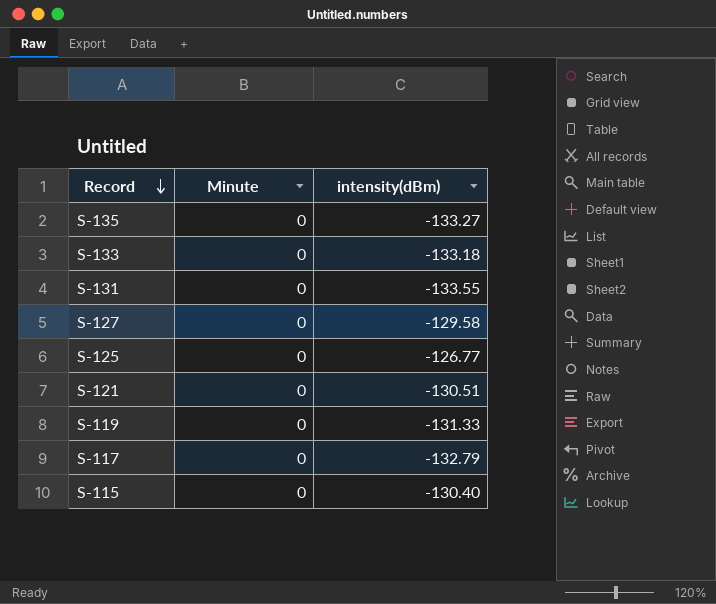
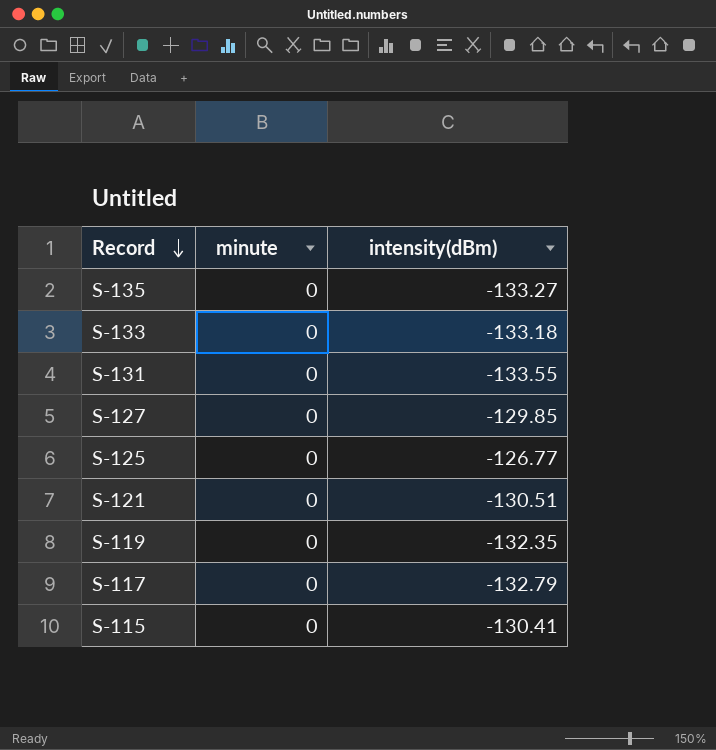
column name: Minute -> minute
S-127 | intensity(dBm): -129.58 -> -129.85
S-119 | intensity(dBm): -131.33 -> -132.35
S-115 | intensity(dBm): -130.40 -> -130.41

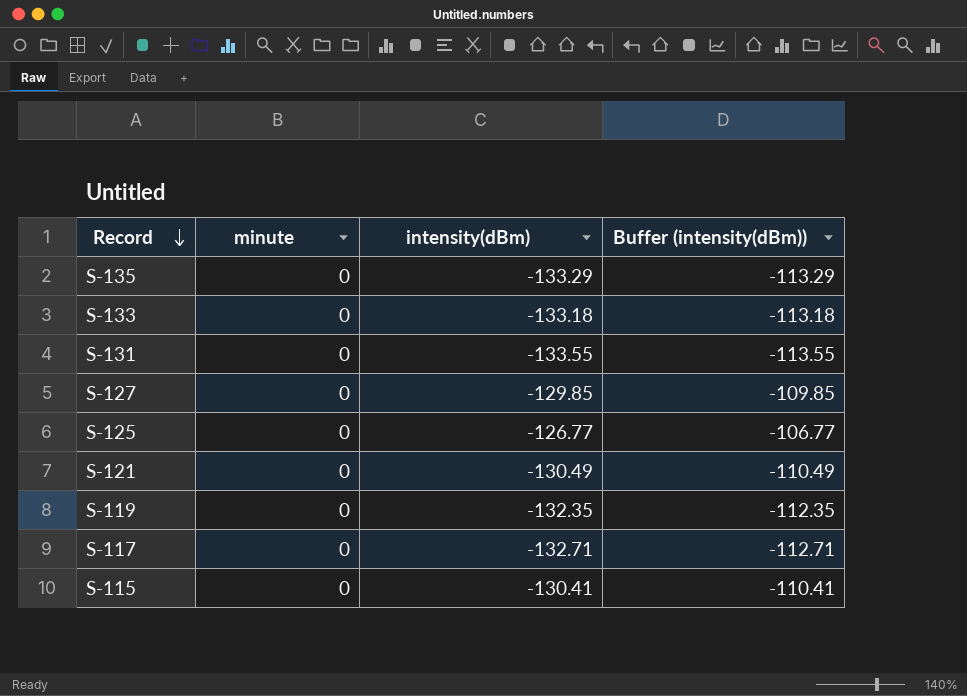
column Buffer (intensity(dBm)) | formula: none -> [intensity(dBm)] + 20
S-135 | intensity(dBm): -133.27 -> -133.29
S-121 | intensity(dBm): -130.51 -> -130.49
S-117 | intensity(dBm): -132.79 -> -132.71

